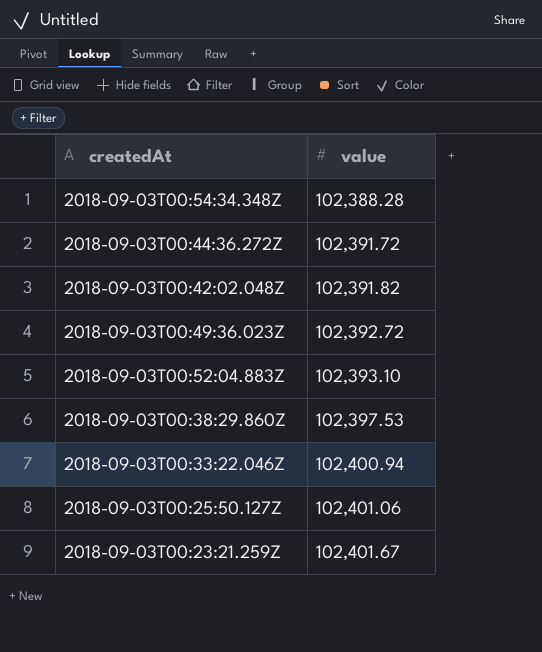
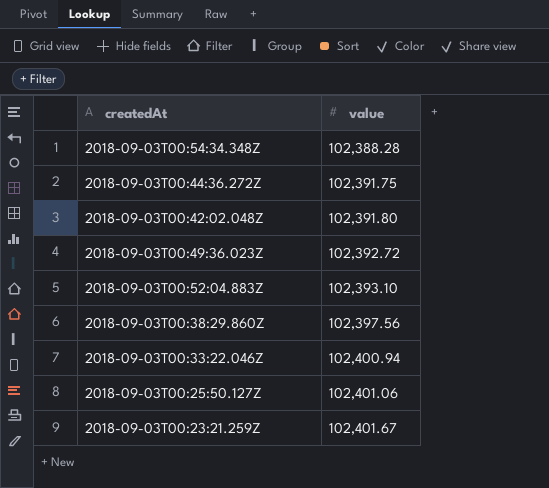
2018-09-03T00:44:36.272Z | value: 102,391.72 -> 102,391.75
2018-09-03T00:42:02.048Z | value: 102,391.82 -> 102,391.80
2018-09-03T00:38:29.860Z | value: 102,397.53 -> 102,397.56

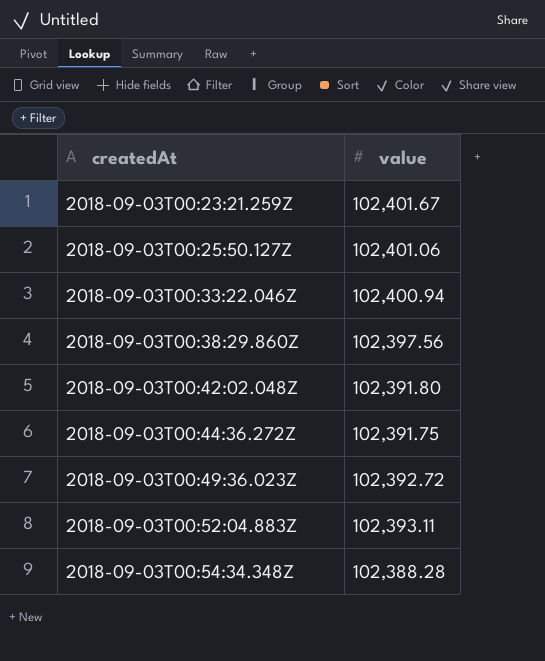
row order: value ascending -> createdAt ascending
2018-09-03T00:52:04.883Z | value: 102,393.10 -> 102,393.11

